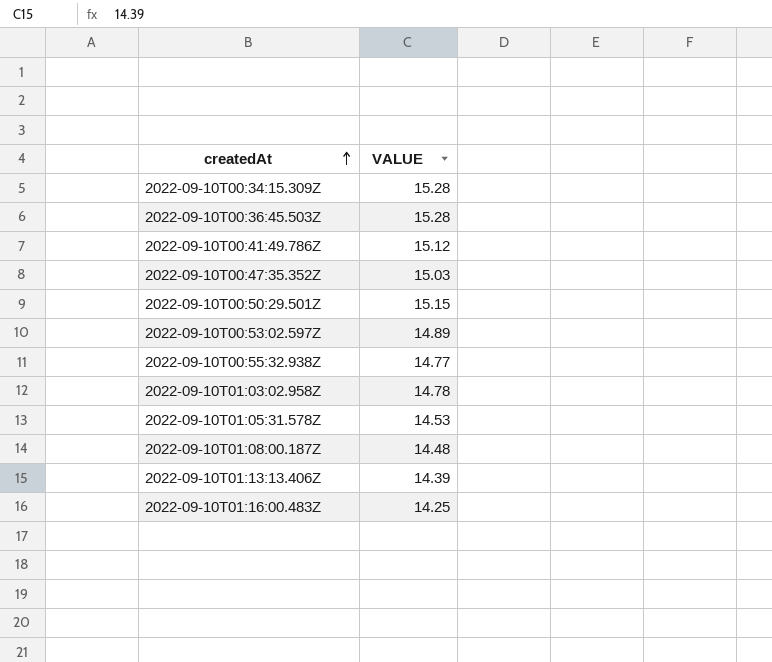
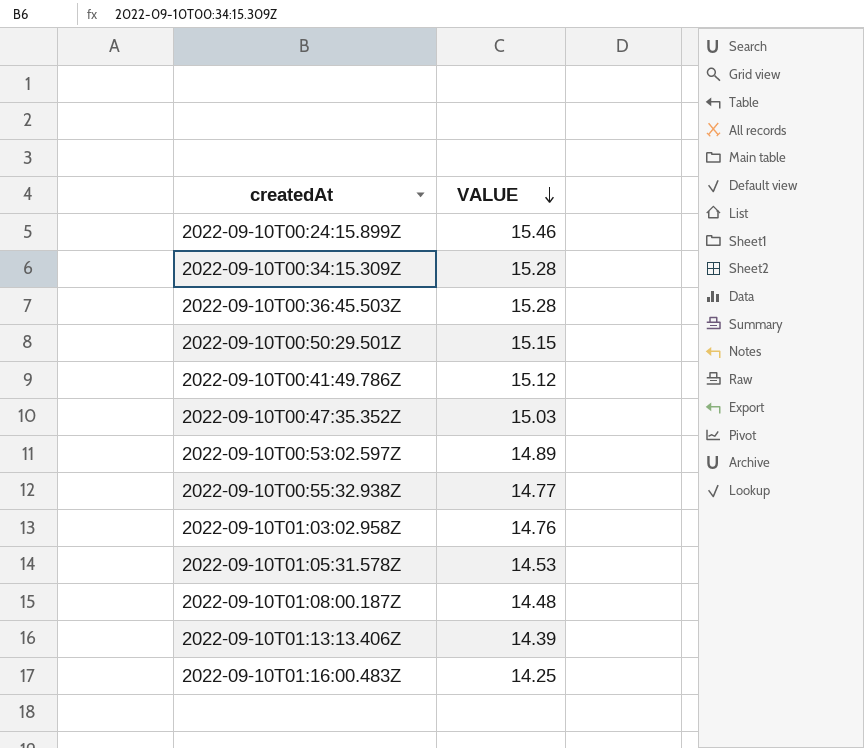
row order: createdAt ascending -> VALUE descending
row 2022-09-10T00:24:15.899Z: none -> 15.46
2022-09-10T01:03:02.958Z | VALUE: 14.78 -> 14.76

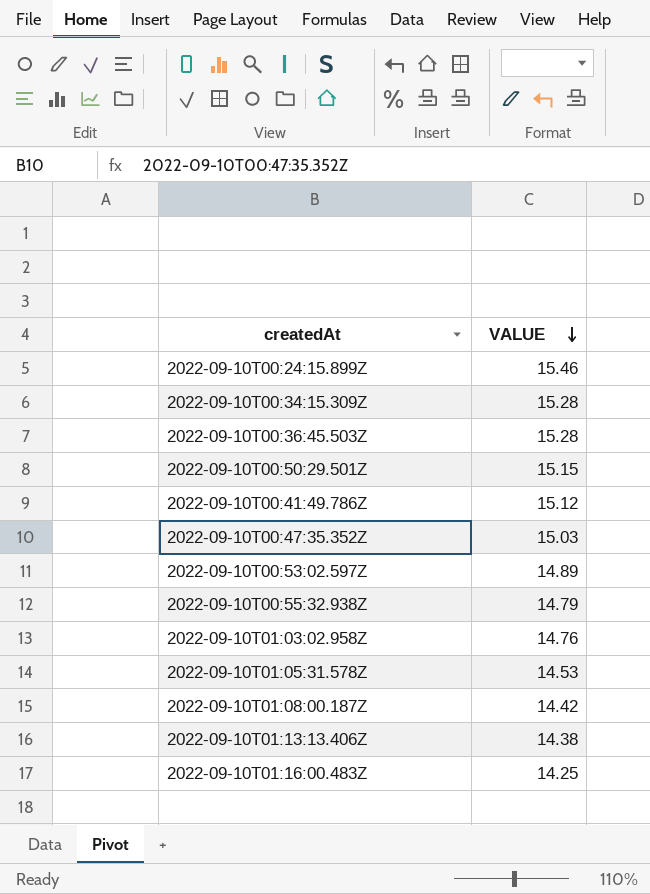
2022-09-10T00:55:32.938Z | VALUE: 14.77 -> 14.79
2022-09-10T01:08:00.187Z | VALUE: 14.48 -> 14.42
2022-09-10T01:13:13.406Z | VALUE: 14.39 -> 14.38

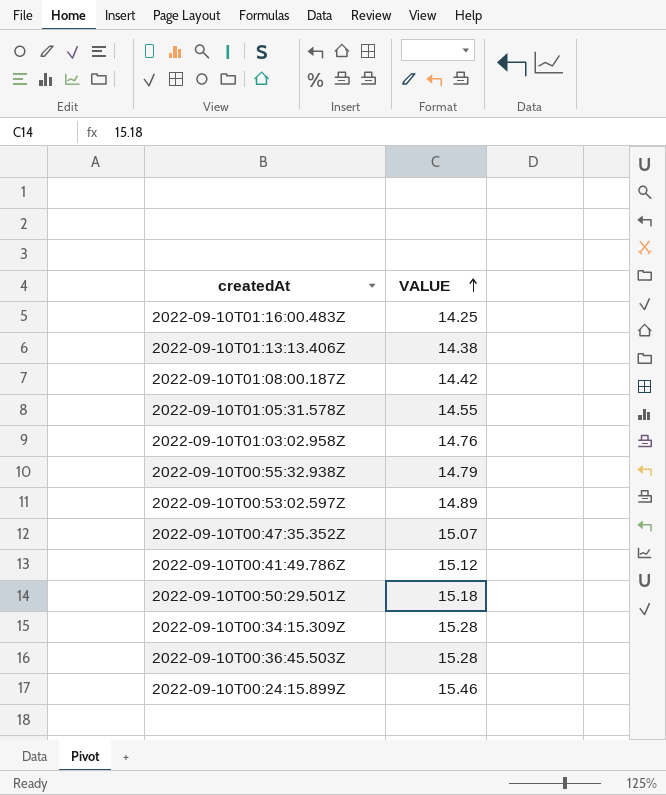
row order: VALUE descending -> VALUE ascending
2022-09-10T01:05:31.578Z | VALUE: 14.53 -> 14.55
2022-09-10T00:47:35.352Z | VALUE: 15.03 -> 15.07
2022-09-10T00:50:29.501Z | VALUE: 15.15 -> 15.18

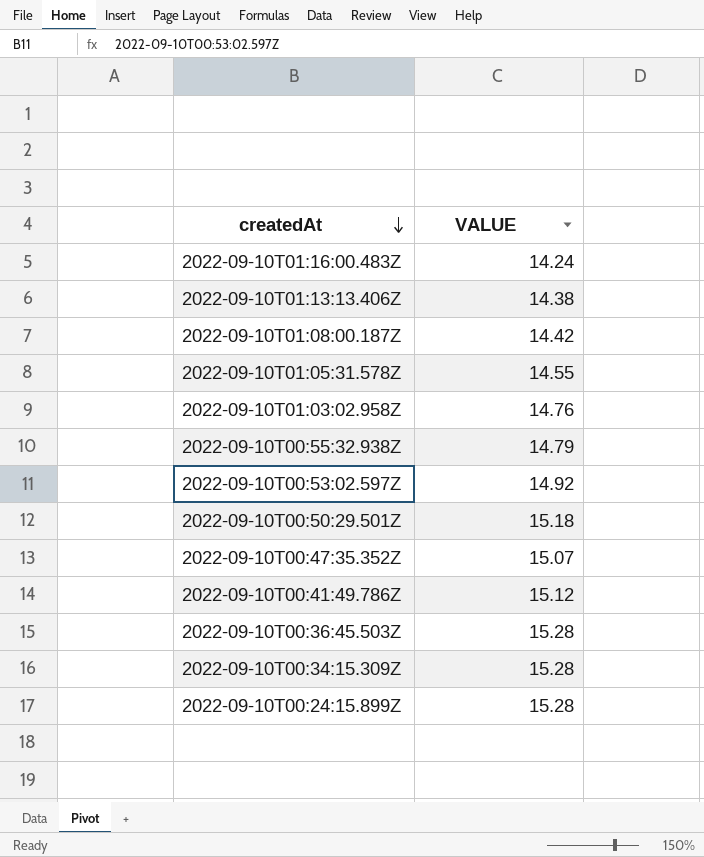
row order: VALUE ascending -> createdAt descending
2022-09-10T01:16:00.483Z | VALUE: 14.25 -> 14.24
2022-09-10T00:53:02.597Z | VALUE: 14.89 -> 14.92
2022-09-10T00:24:15.899Z | VALUE: 15.46 -> 15.28

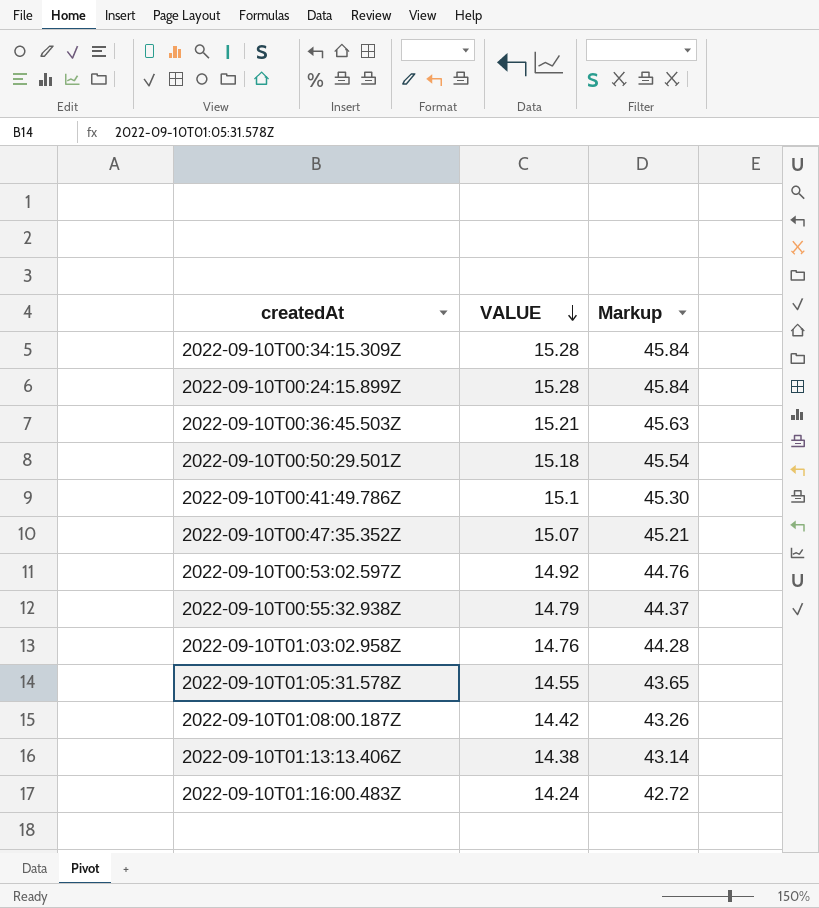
row order: createdAt descending -> VALUE descending
column Markup | formula: none -> [VALUE] * 3
2022-09-10T00:36:45.503Z | VALUE: 15.28 -> 15.21
2022-09-10T00:41:49.786Z | VALUE: 15.12 -> 15.1

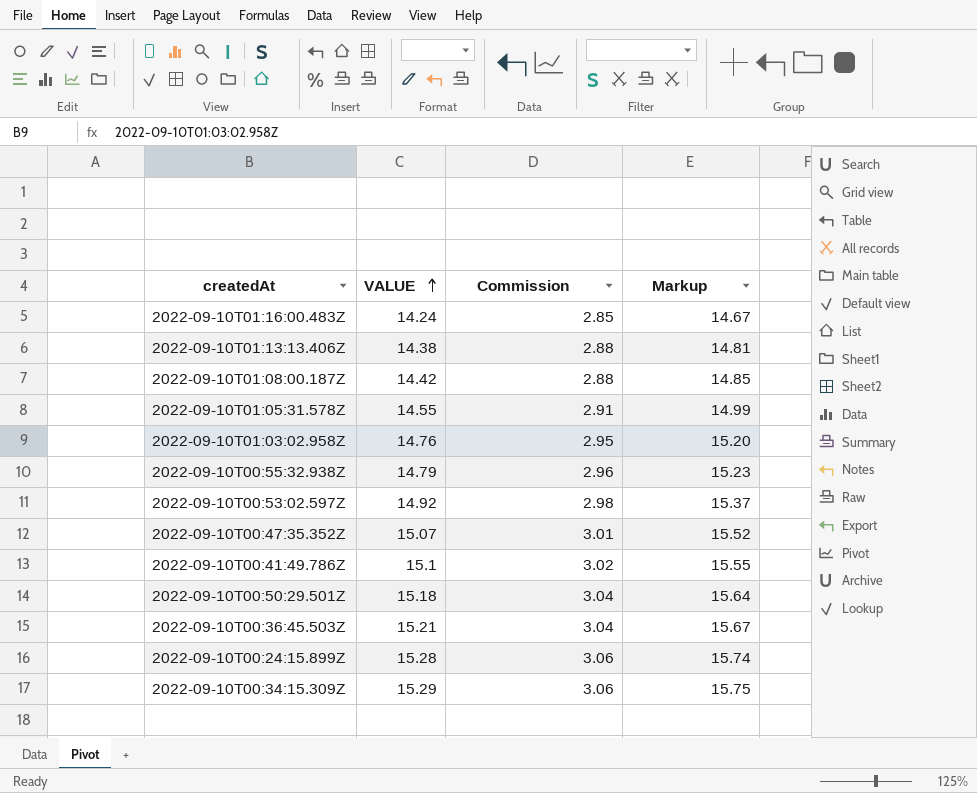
row order: VALUE descending -> VALUE ascending
column Commission | formula: none -> [VALUE] * 0.2
column Markup | formula: [VALUE] * 3 -> [VALUE] * 1.03
2022-09-10T00:34:15.309Z | VALUE: 15.28 -> 15.29

